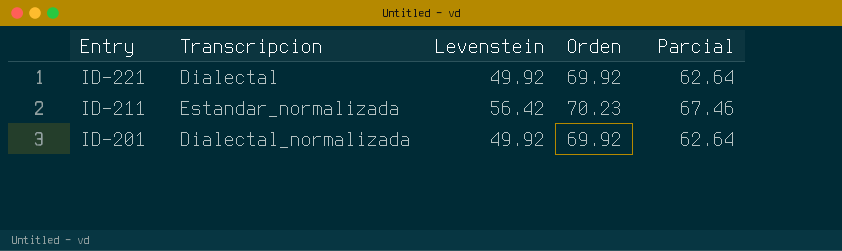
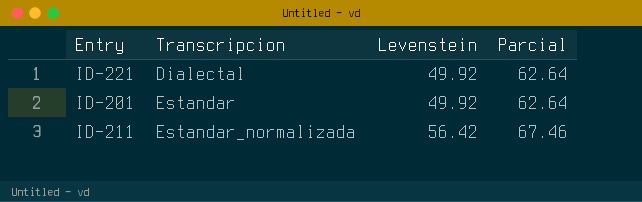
row order: Entry descending -> Transcripcion ascending
column Orden | position: 4 -> none
ID-201 | Transcripcion: Dialectal_normalizada -> Estandar

